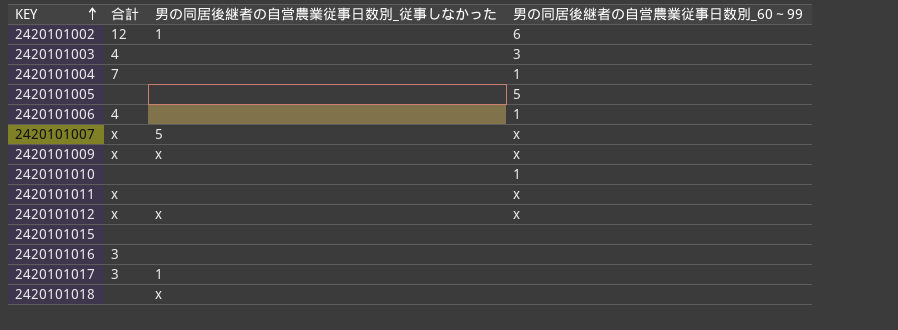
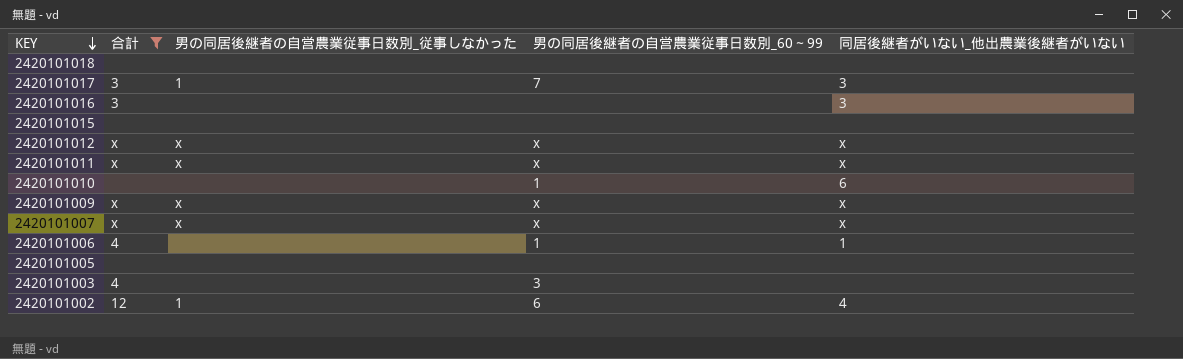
filter: none -> 合計 != 7
row order: KEY ascending -> KEY descending
column 同居後継者がいない_他出農業後継者がいない | position: none -> 5
2420101018 | 男の同居後継者の自営農業従事日数別_従事しなかった: x -> none
2420101017 | 男の同居後継者の自営農業従事日数別_60～99: none -> 7
2420101011 | 男の同居後継者の自営農業従事日数別_従事しなかった: none -> x
2420101007 | 男の同居後継者の自営農業従事日数別_従事しなかった: 5 -> x
2420101005 | 男の同居後継者の自営農業従事日数別_60～99: 5 -> none

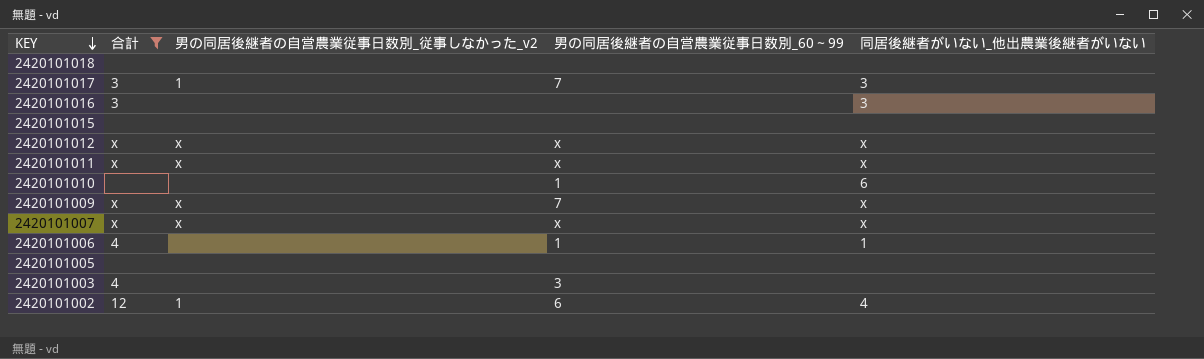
column name: 男の同居後継者の自営農業従事日数別_従事しなかった -> 男の同居後継者の自営農業従事日数別_従事しなかった_v2
2420101009 | 男の同居後継者の自営農業従事日数別_60～99: x -> 7

